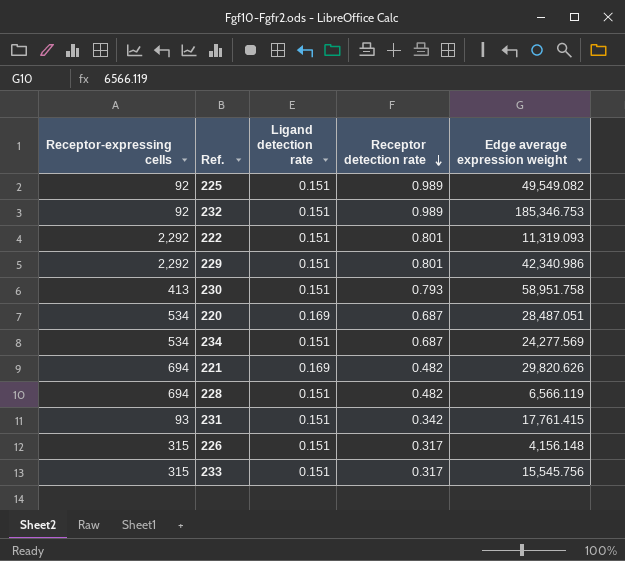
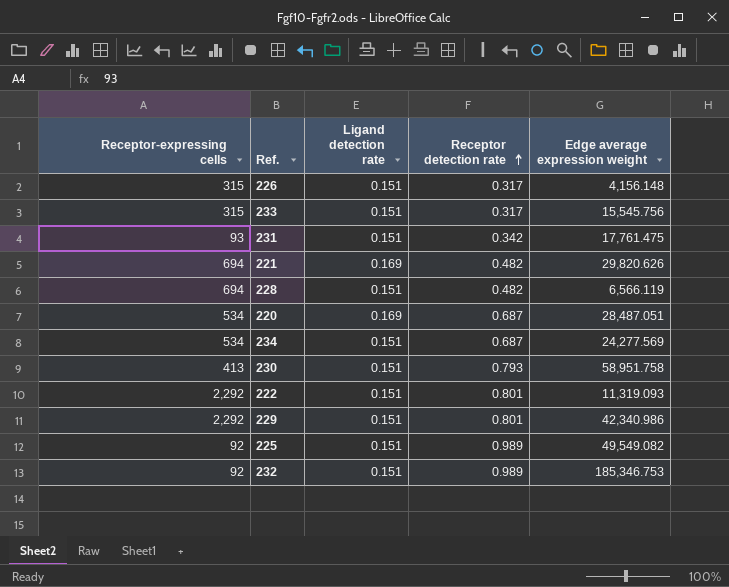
row order: Receptor detection rate descending -> Receptor detection rate ascending
231 | Edge average expression weight: 17,761.415 -> 17,761.475

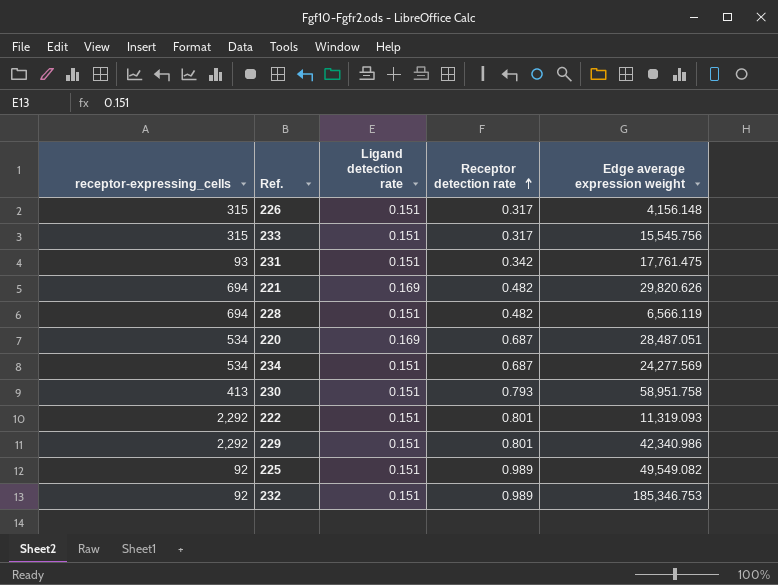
column name: Receptor-expressing cells -> receptor-expressing_cells

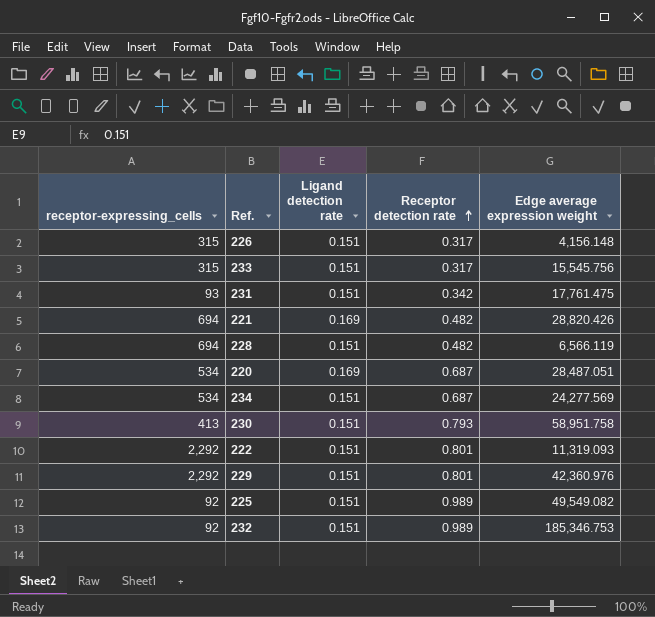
221 | Edge average expression weight: 29,820.626 -> 28,820.426
229 | Edge average expression weight: 42,340.986 -> 42,360.976

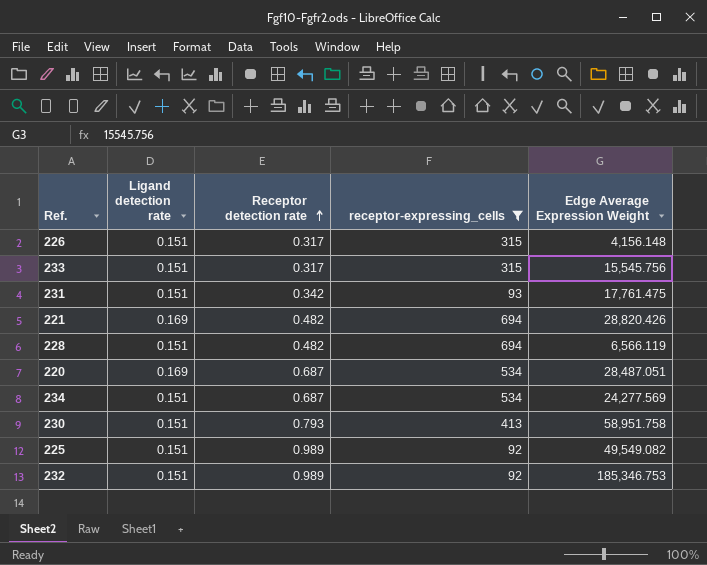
filter: none -> receptor-expressing_cells != 2,292
column receptor-expressing_cells | position: 1 -> 4
column name: Edge average expression weight -> Edge Average Expression Weight

